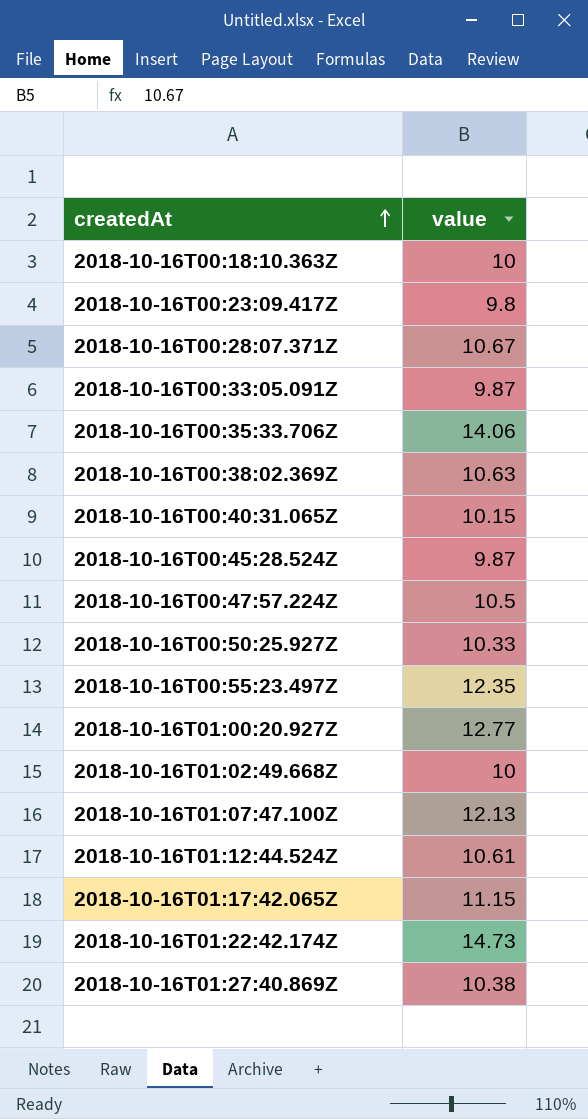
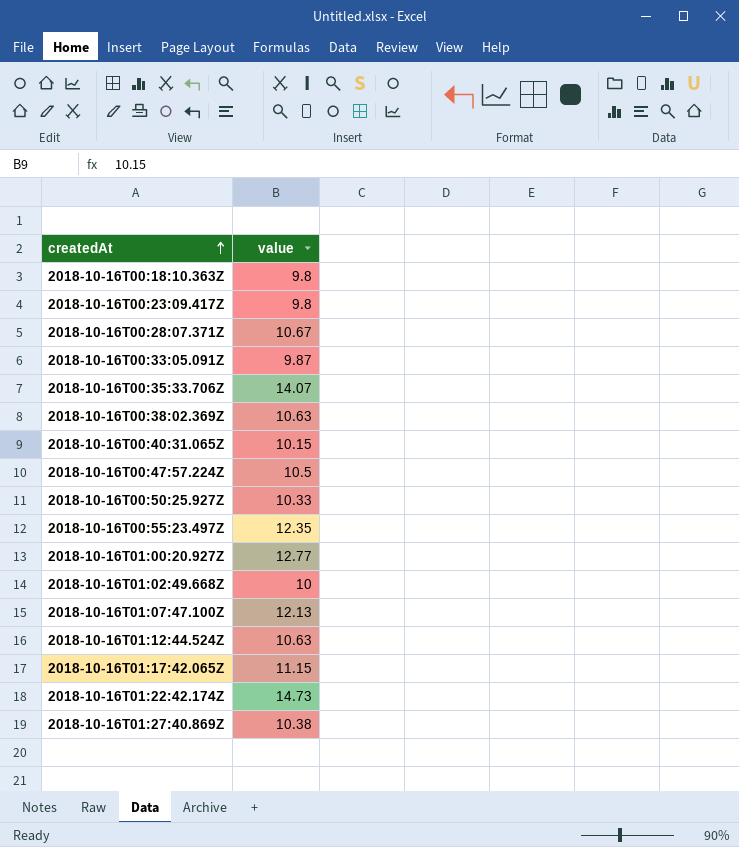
row 2018-10-16T00:45:28.524Z: 9.87 -> none
2018-10-16T00:18:10.363Z | value: 10 -> 9.8
2018-10-16T00:35:33.706Z | value: 14.06 -> 14.07
2018-10-16T01:12:44.524Z | value: 10.61 -> 10.63

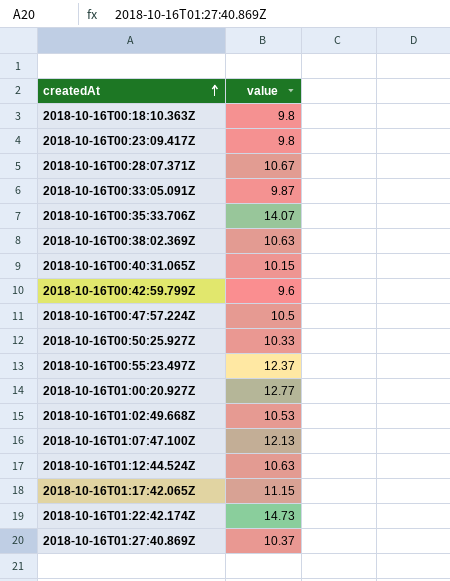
row 2018-10-16T00:42:59.799Z: none -> 9.6
2018-10-16T00:55:23.497Z | value: 12.35 -> 12.37
2018-10-16T01:02:49.668Z | value: 10 -> 10.53
2018-10-16T01:27:40.869Z | value: 10.38 -> 10.37

